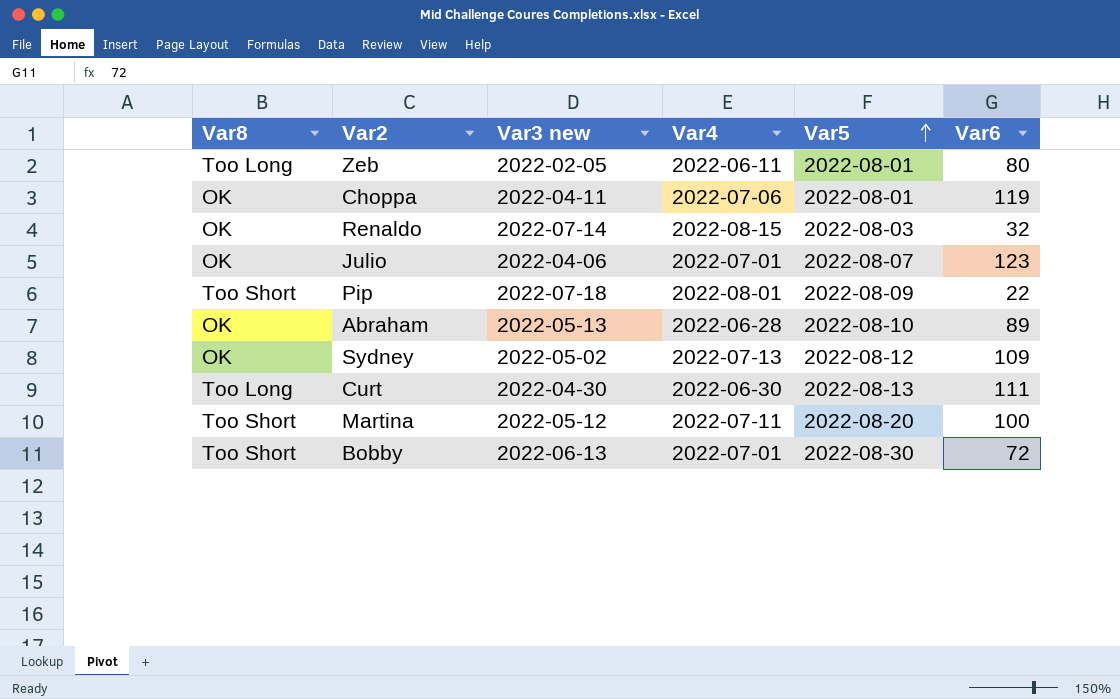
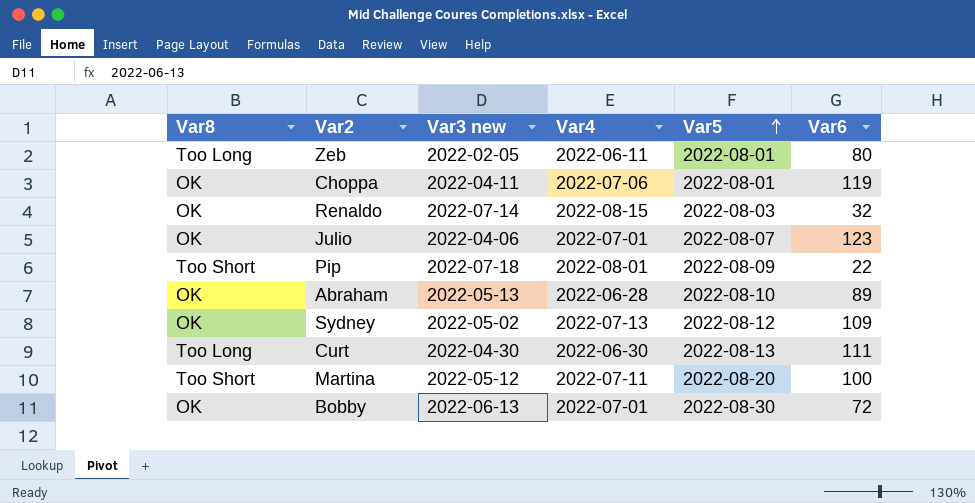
Bobby | Var8: Too Short -> OK

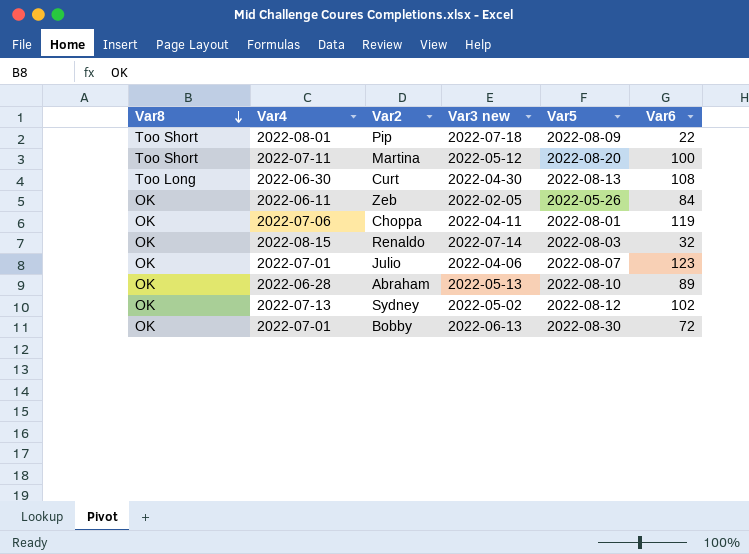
row order: Var5 ascending -> Var8 descending
column Var4 | position: 4 -> 2
Curt | Var6: 111 -> 108
Zeb | Var8: Too Long -> OK
Zeb | Var5: 2022-08-01 -> 2022-05-26
Zeb | Var6: 80 -> 84
Sydney | Var6: 109 -> 102

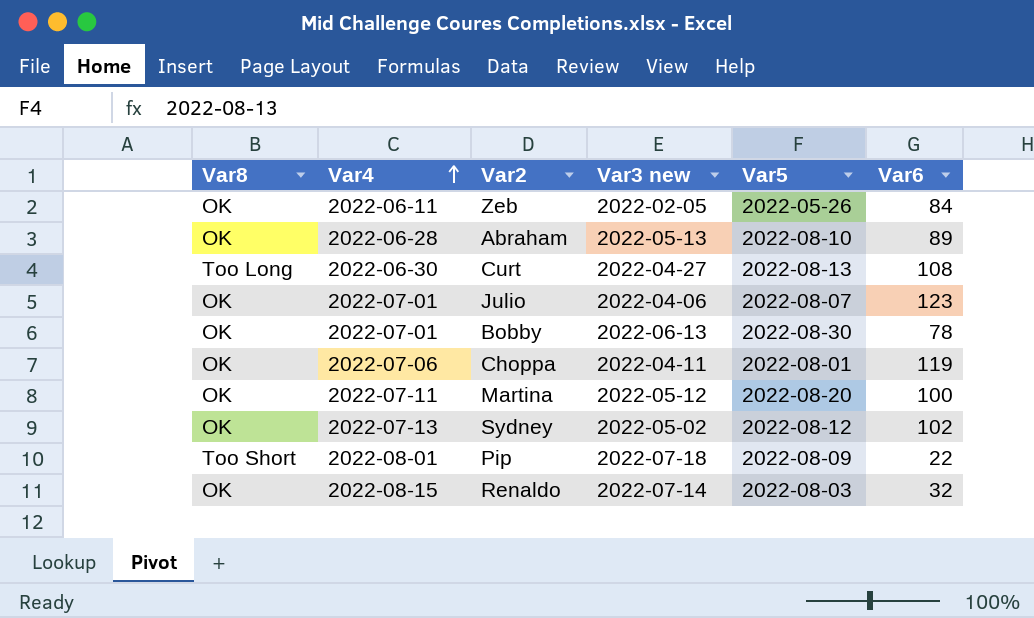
row order: Var8 descending -> Var4 ascending
Curt | Var3 new: 2022-04-30 -> 2022-04-27
Bobby | Var6: 72 -> 78
Martina | Var8: Too Short -> OK

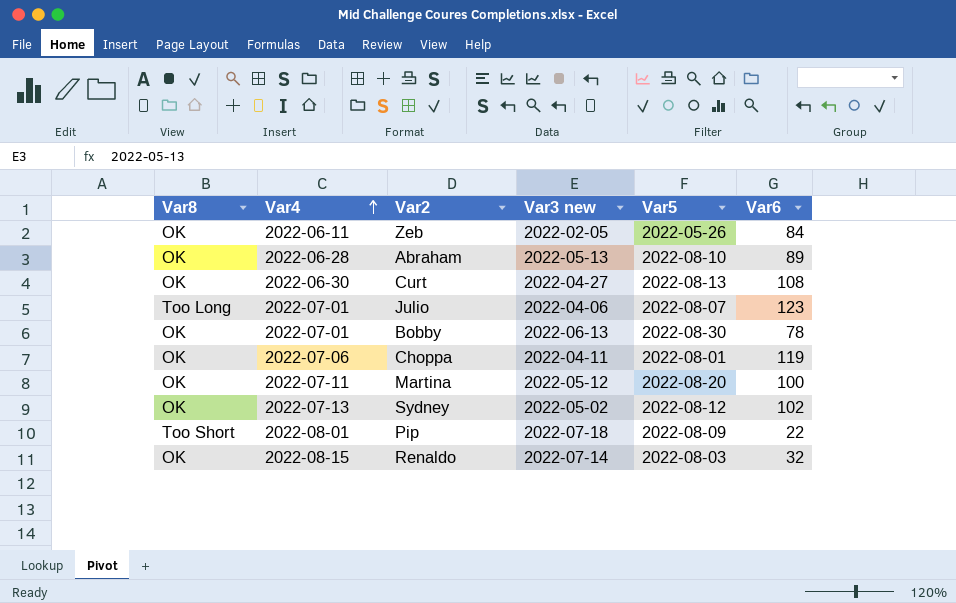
Curt | Var8: Too Long -> OK
Julio | Var8: OK -> Too Long

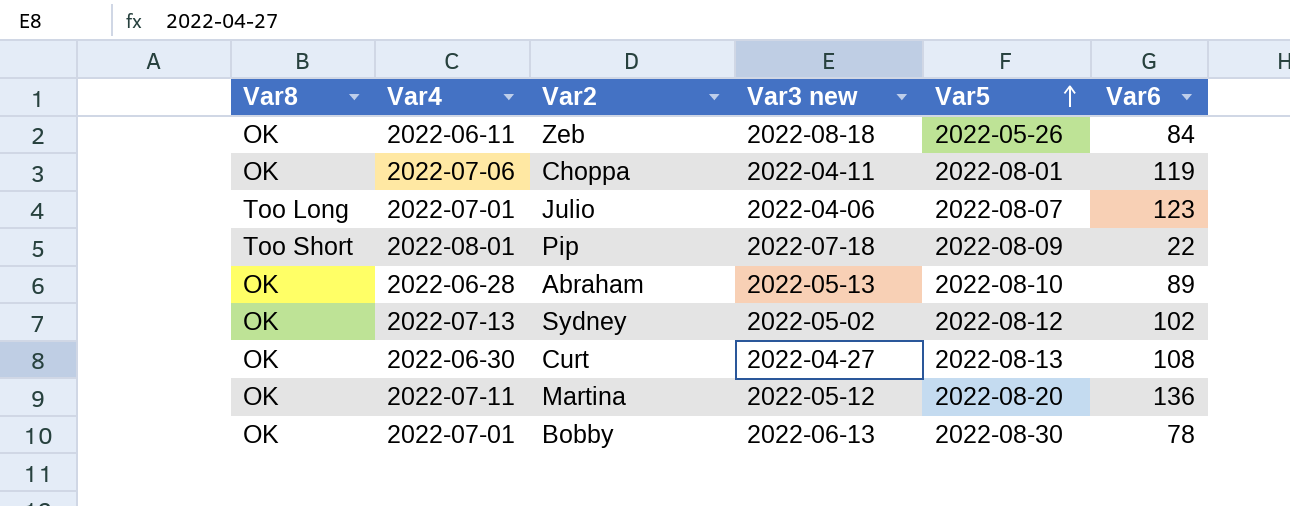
row order: Var4 ascending -> Var5 ascending
row Renaldo: OK | 2022-08-15 | 2022-07-14 | 2022-08-03 | 32 -> none
Zeb | Var3 new: 2022-02-05 -> 2022-08-18
Martina | Var6: 100 -> 136

